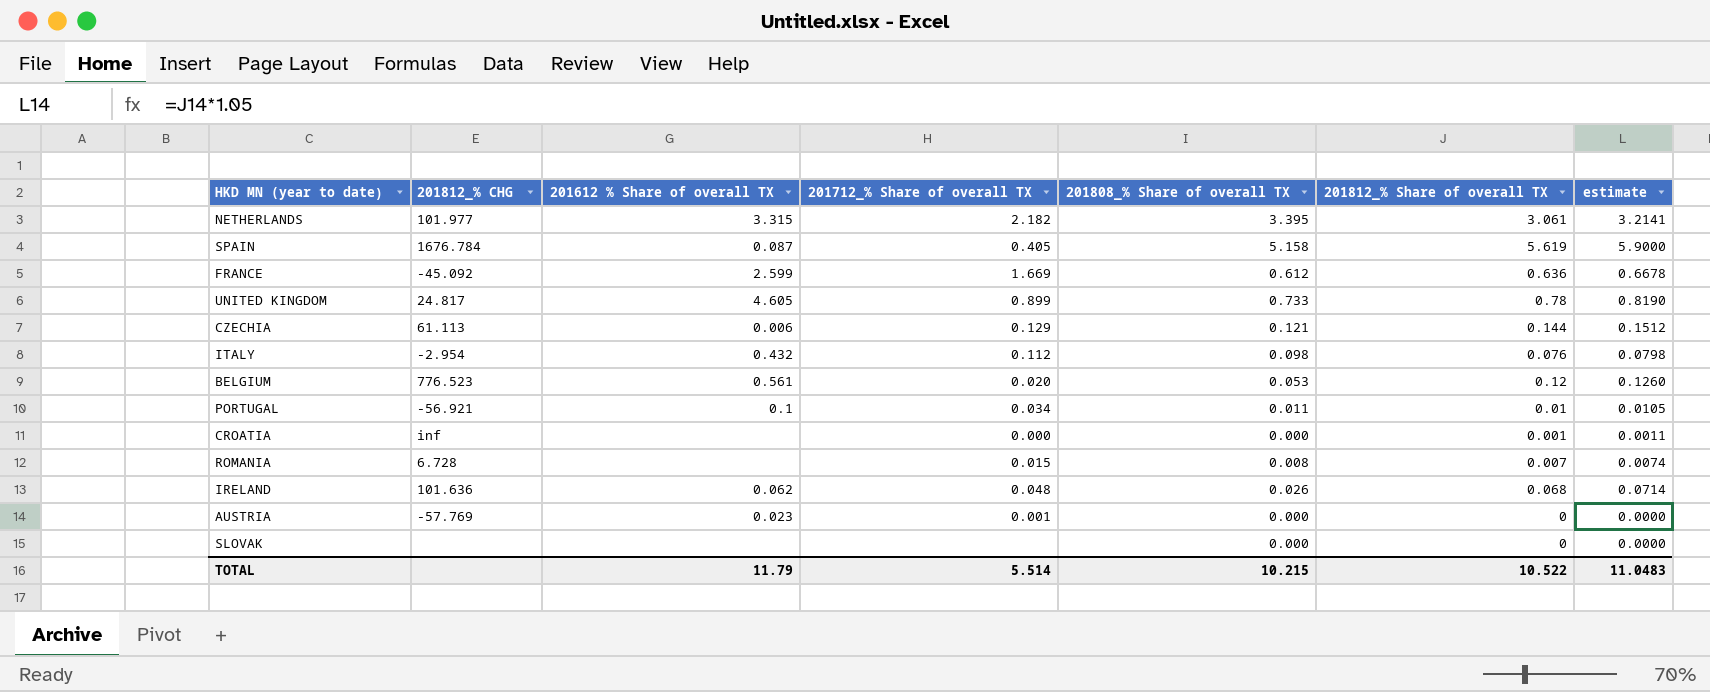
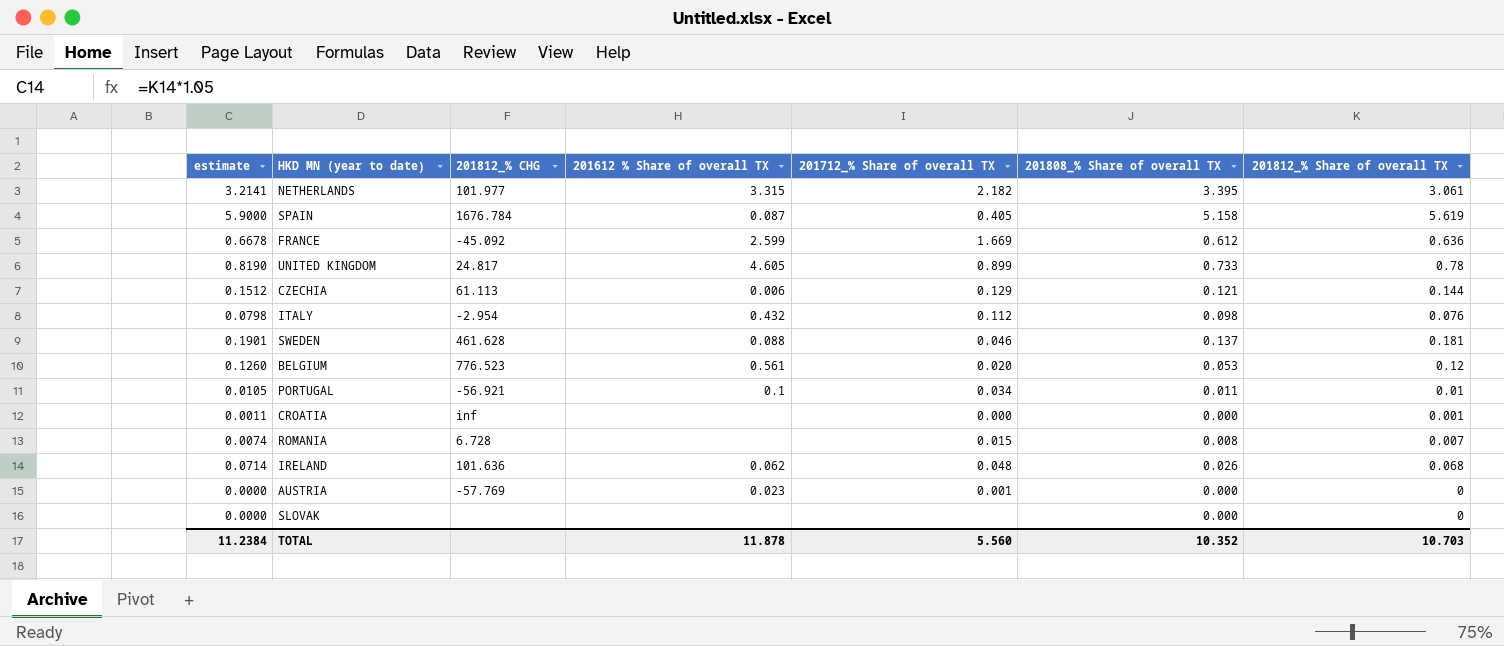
column estimate | position: 7 -> 1
row SWEDEN: none -> 0.1901 | 461.628 | 0.088 | 0.046 | 0.137 | 0.181
TOTAL | estimate: 11.0483 -> 11.2384
TOTAL | 201612 % Share of overall TX: 11.79 -> 11.878
TOTAL | 201712_% Share of overall TX: 5.514 -> 5.560
TOTAL | 201808_% Share of overall TX: 10.215 -> 10.352
TOTAL | 201812_% Share of overall TX: 10.522 -> 10.703

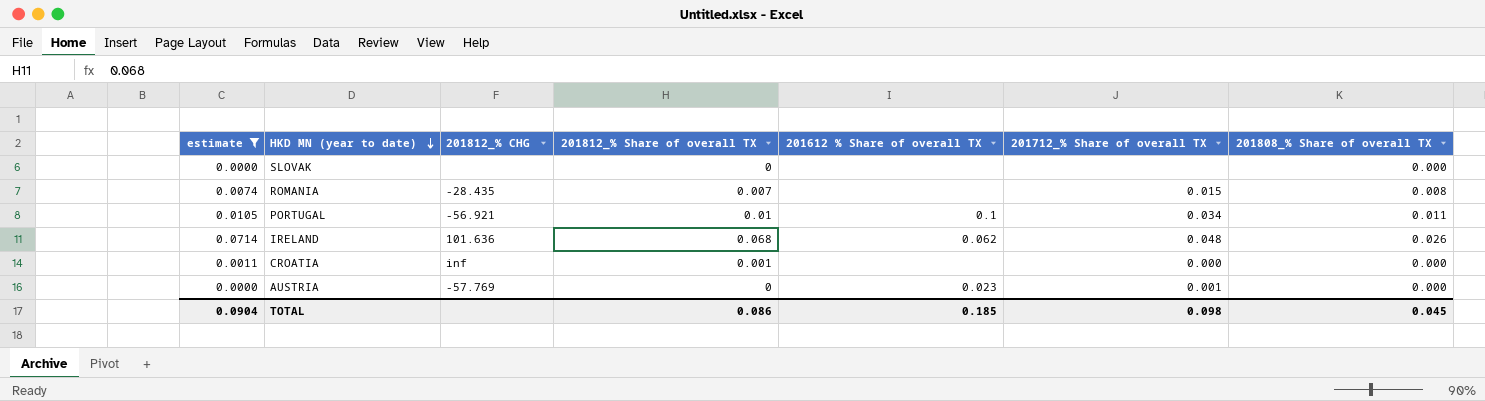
filter: none -> estimate <= 0.0714
row order: none -> HKD MN (year to date) descending
column 201812_% Share of overall TX | position: 7 -> 4
ROMANIA | 201812_% CHG: 6.728 -> -28.435
TOTAL | estimate: 11.2384 -> 0.0904
TOTAL | 201812_% Share of overall TX: 10.703 -> 0.086
TOTAL | 201612 % Share of overall TX: 11.878 -> 0.185
TOTAL | 201712_% Share of overall TX: 5.560 -> 0.098
TOTAL | 201808_% Share of overall TX: 10.352 -> 0.045

